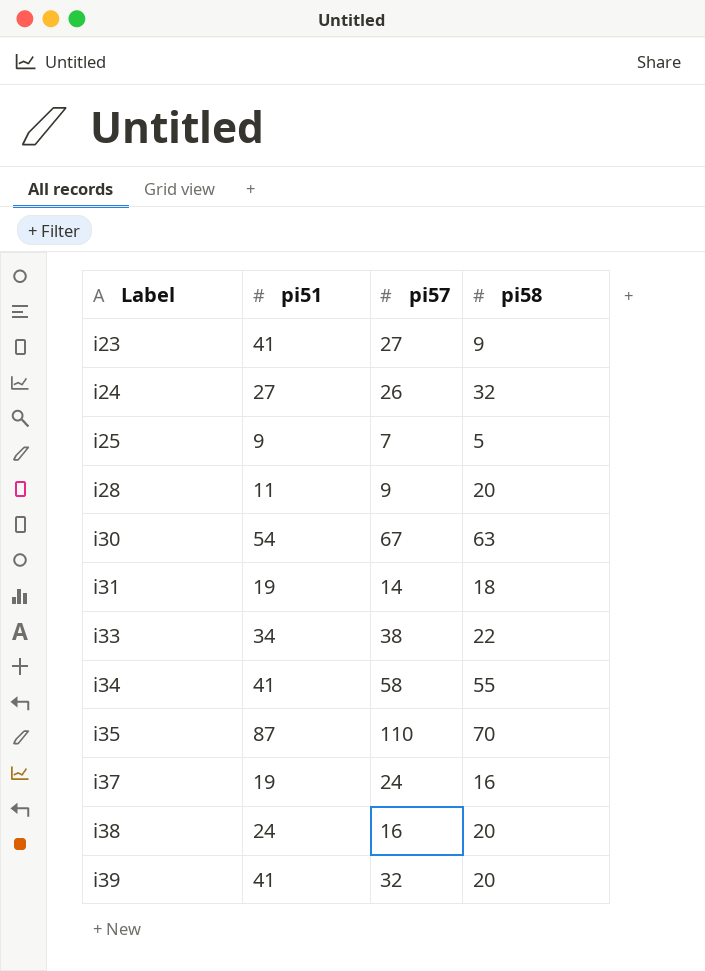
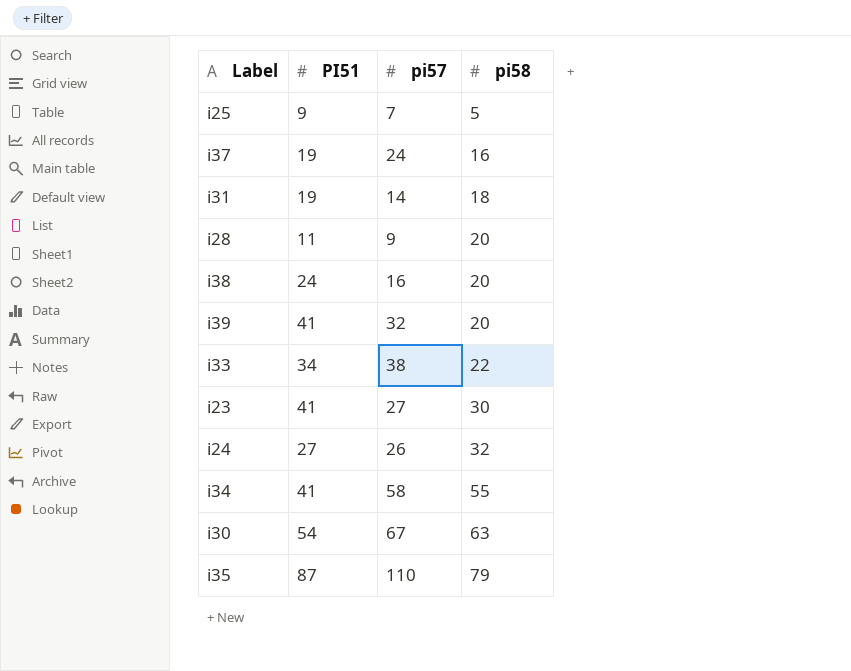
row order: Label ascending -> pi58 ascending
column name: pi51 -> PI51
i23 | pi58: 9 -> 30
i35 | pi58: 70 -> 79

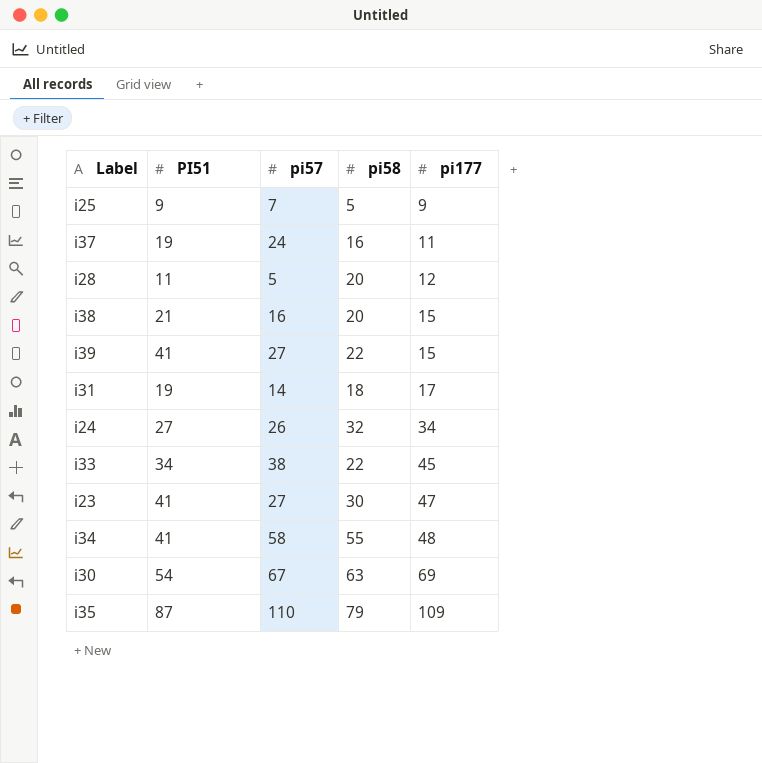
row order: pi58 ascending -> pi177 ascending
column pi177 | position: none -> 5
i28 | pi57: 9 -> 5
i38 | PI51: 24 -> 21
i39 | pi57: 32 -> 27
i39 | pi58: 20 -> 22

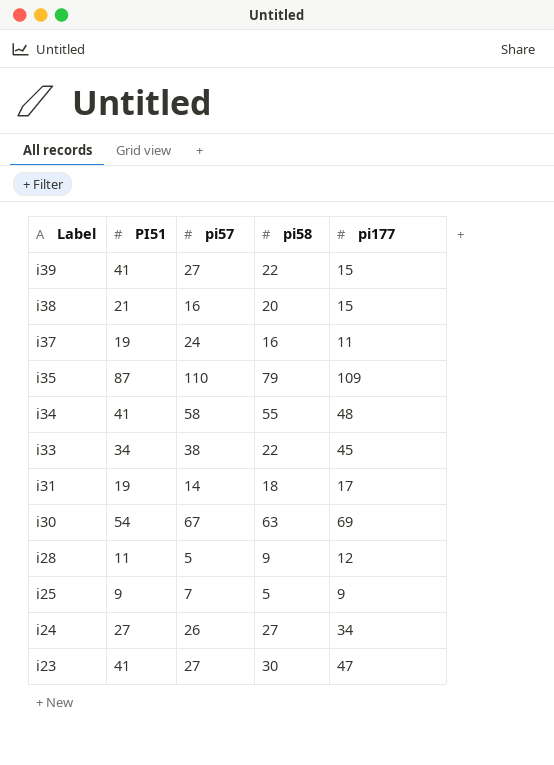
row order: pi177 ascending -> Label descending
i28 | pi58: 20 -> 9
i24 | pi58: 32 -> 27

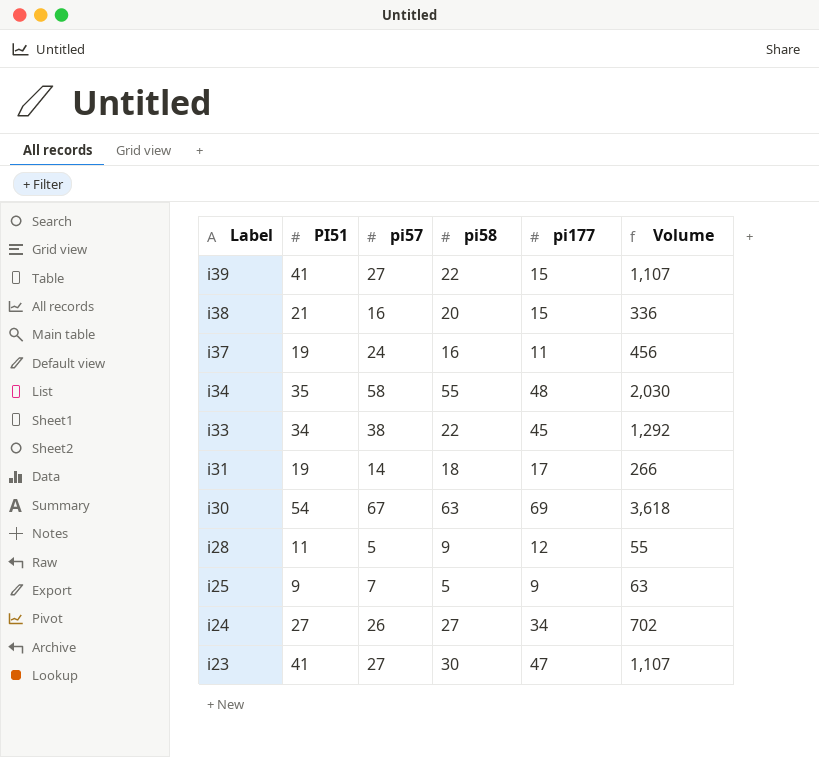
column Volume | formula: none -> [PI51] * [pi57]
row i35: 87 | 110 | 79 | 109 -> none
i34 | PI51: 41 -> 35

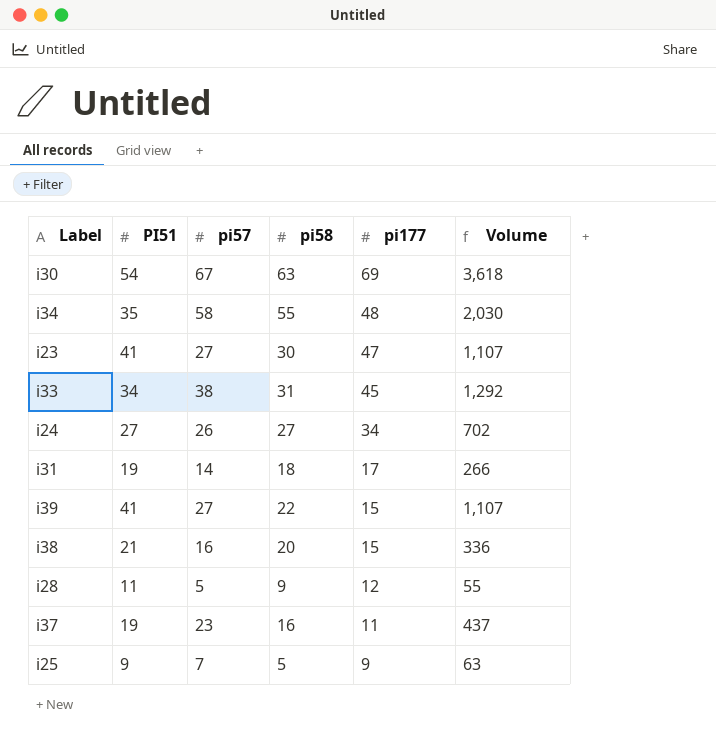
row order: Label descending -> pi177 descending
i33 | pi58: 22 -> 31
i37 | pi57: 24 -> 23
i37 | Volume: 456 -> 437

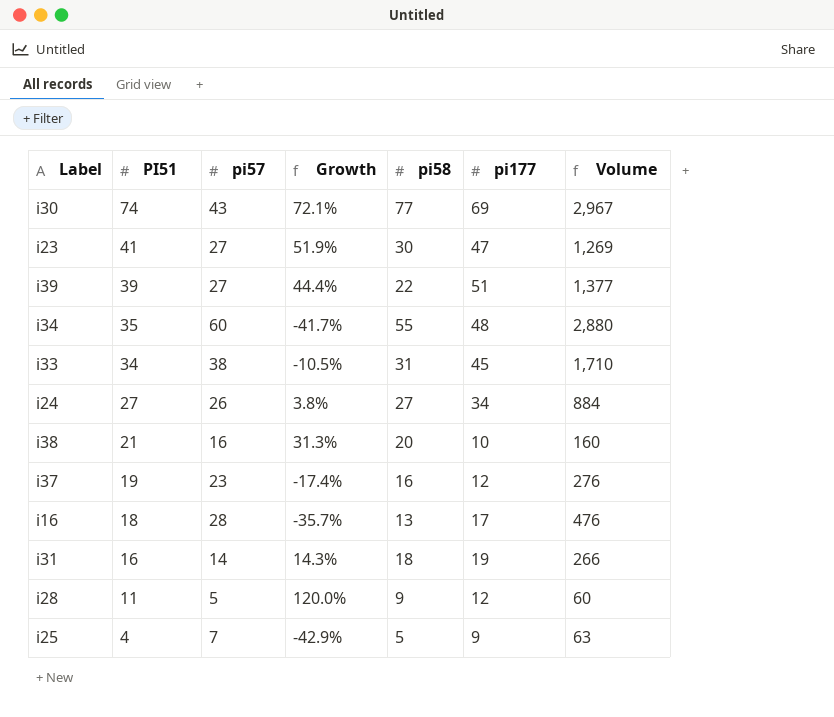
row order: pi177 descending -> PI51 descending
column Growth | formula: none -> ([PI51] - [pi57]) / [pi57]
column Volume | formula: [PI51] * [pi57] -> [pi57] * [pi177]
i30 | PI51: 54 -> 74
i30 | pi57: 67 -> 43
i30 | pi58: 63 -> 77
i39 | PI51: 41 -> 39
i39 | pi177: 15 -> 51
i34 | pi57: 58 -> 60
i38 | pi177: 15 -> 10
i37 | pi177: 11 -> 12
row i16: none -> 18 | 28 | -35.7% | 13 | 17 | 476
i31 | PI51: 19 -> 16
i31 | pi177: 17 -> 19
i25 | PI51: 9 -> 4

